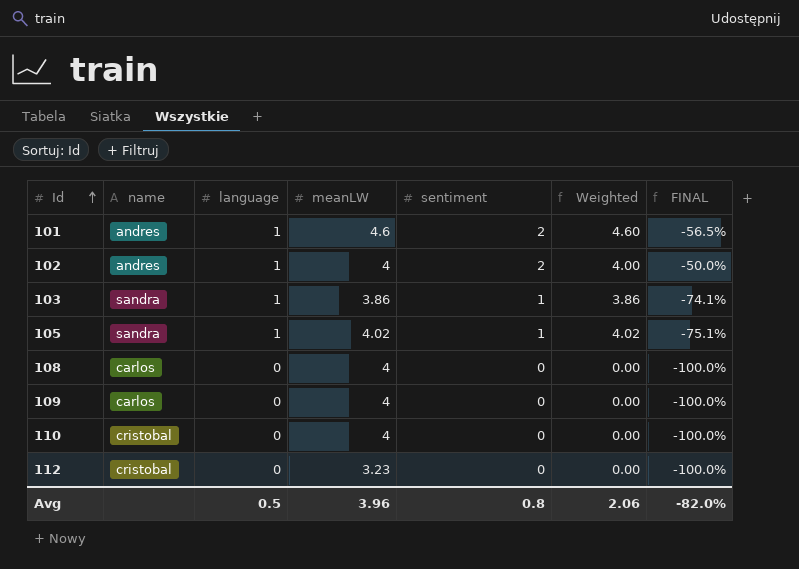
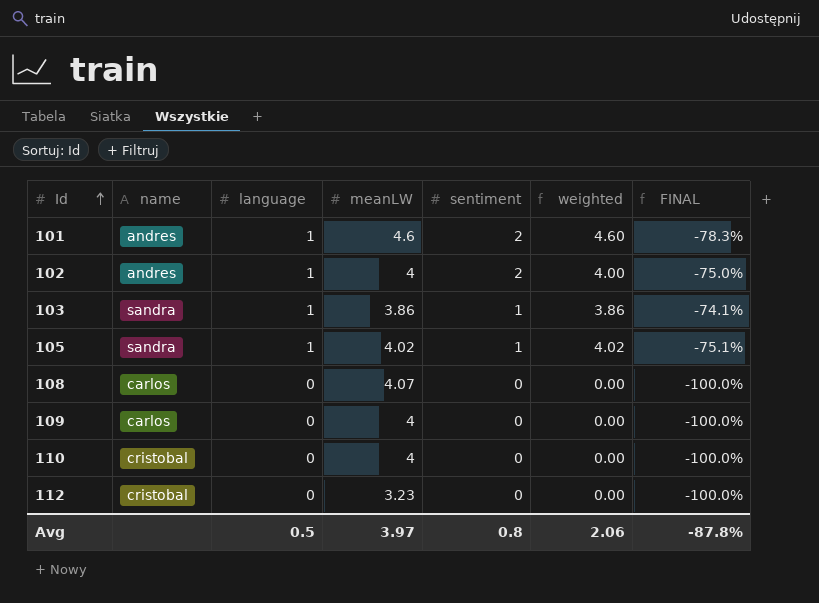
column name: Weighted -> weighted
column FINAL | formula: ([sentiment] - [meanLW]) / [meanLW] -> ([language] - [meanLW]) / [meanLW]
108 | meanLW: 4 -> 4.07
Avg | meanLW: 3.96 -> 3.97
Avg | FINAL: -82.0% -> -87.8%

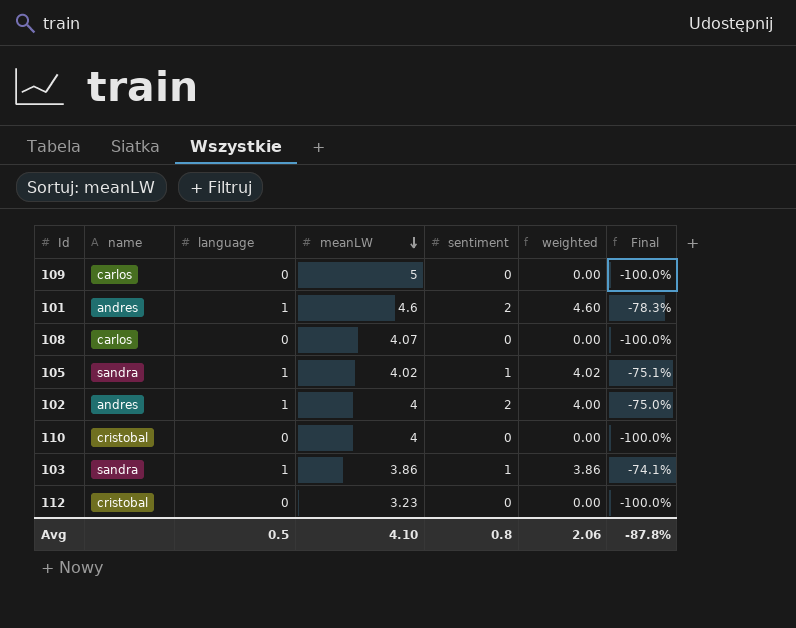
row order: Id ascending -> meanLW descending
column name: FINAL -> Final
109 | meanLW: 4 -> 5
Avg | meanLW: 3.97 -> 4.10

